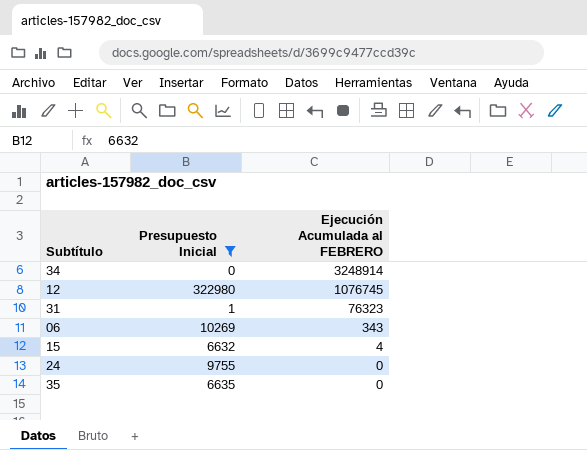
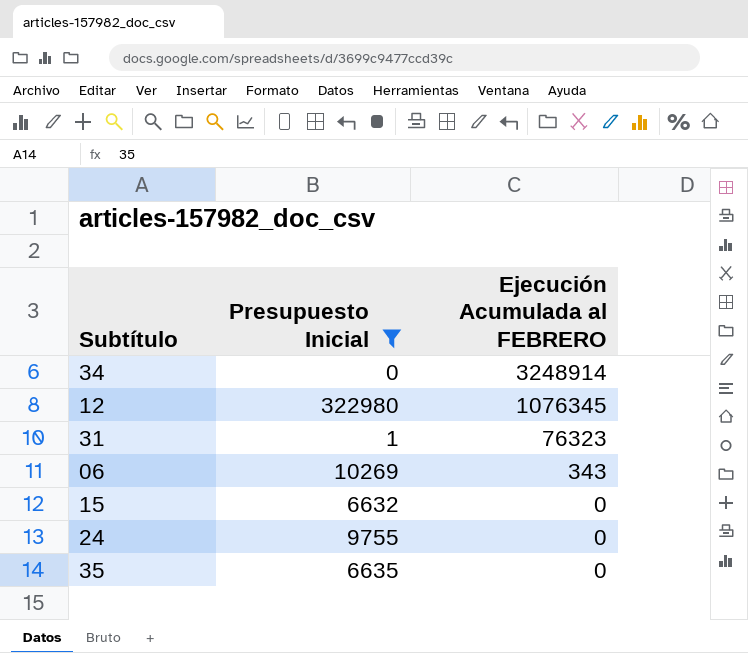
12 | Ejecución Acumulada al FEBRERO: 1076745 -> 1076345
15 | Ejecución Acumulada al FEBRERO: 4 -> 0

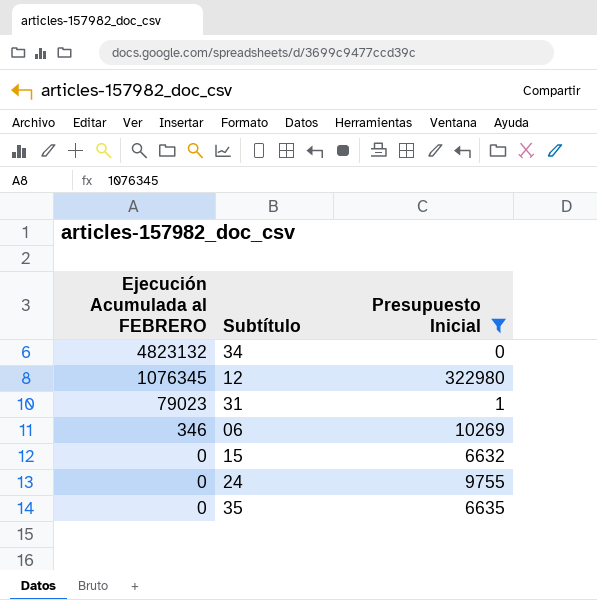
column Ejecución Acumulada al FEBRERO | position: 3 -> 1
34 | Ejecución Acumulada al FEBRERO: 3248914 -> 4823132
31 | Ejecución Acumulada al FEBRERO: 76323 -> 79023
06 | Ejecución Acumulada al FEBRERO: 343 -> 346

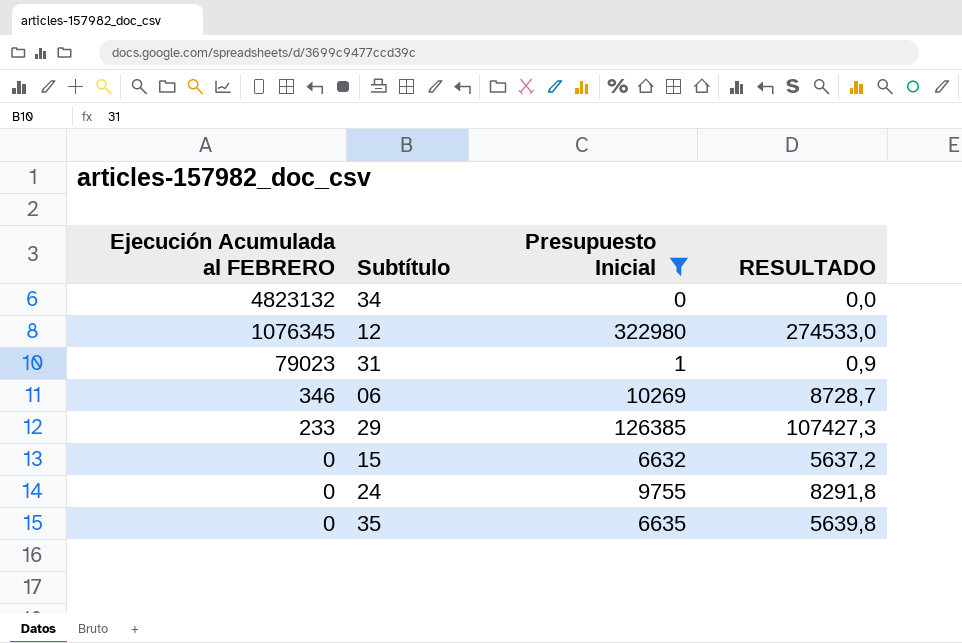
column RESULTADO | formula: none -> [Presupuesto Inicial] * 0,85
row 29: none -> 233 | 126385 | 107427,3

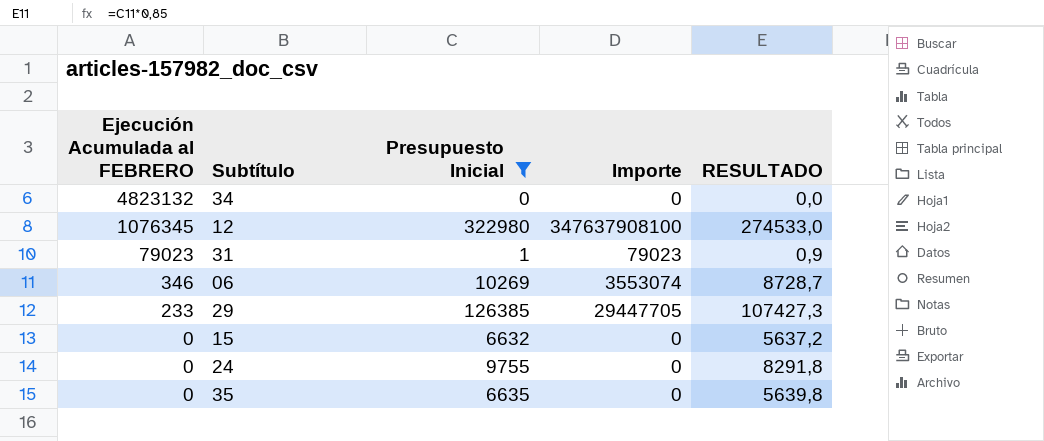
column Importe | formula: none -> [Ejecución Acumulada al FEBRERO] * [Presupuesto Inicial]

